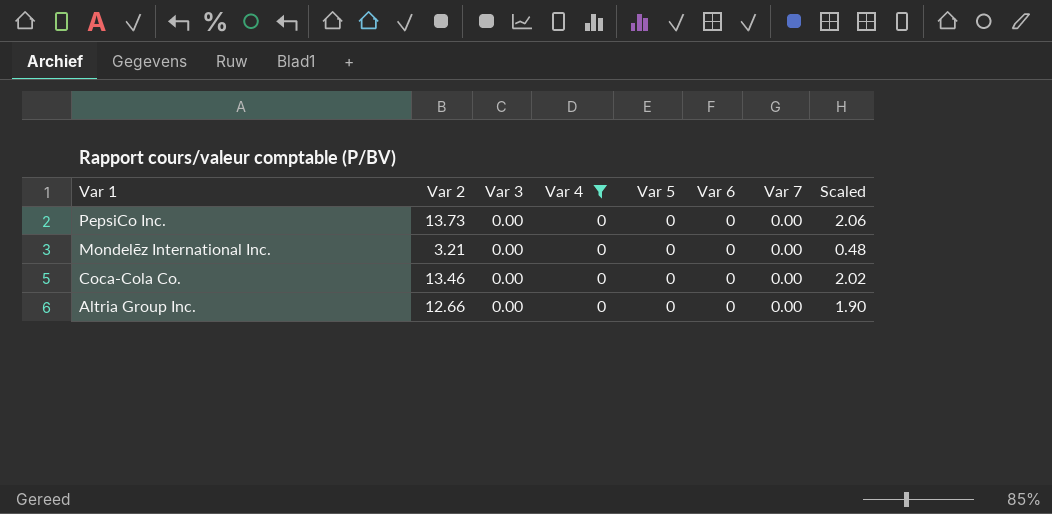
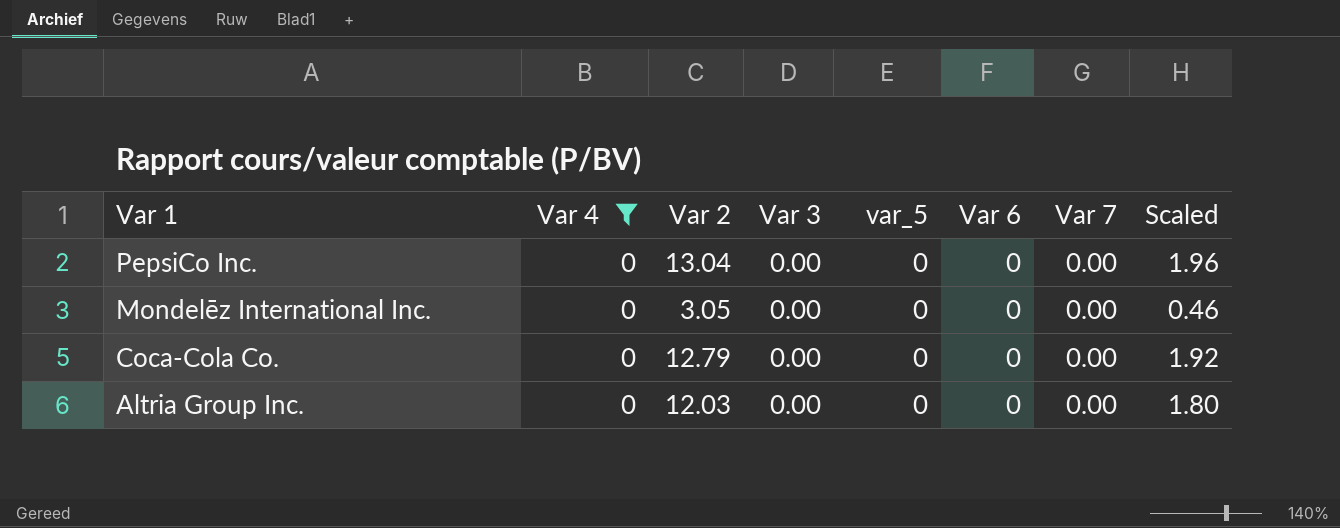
column Var 4 | position: 4 -> 2
column name: Var 5 -> var_5
PepsiCo Inc. | Var 2: 13.73 -> 13.04
PepsiCo Inc. | Scaled: 2.06 -> 1.96
Mondelēz International Inc. | Var 2: 3.21 -> 3.05
Mondelēz International Inc. | Scaled: 0.48 -> 0.46
Coca-Cola Co. | Var 2: 13.46 -> 12.79
Coca-Cola Co. | Scaled: 2.02 -> 1.92
Altria Group Inc. | Var 2: 12.66 -> 12.03
Altria Group Inc. | Scaled: 1.90 -> 1.80

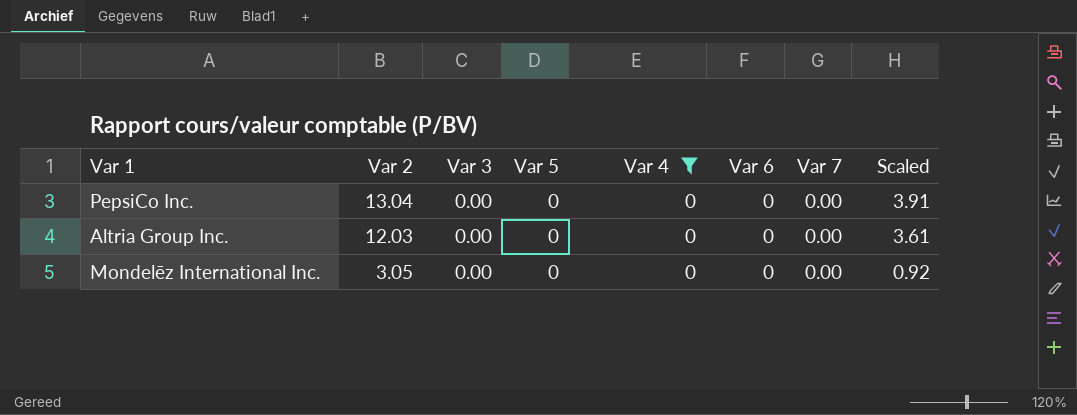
row order: Var 1 descending -> Var 2 descending
column name: var_5 -> Var 5
column Var 4 | position: 2 -> 5
column Scaled | formula: [Var 2] * 0.15 -> [Var 2] * 0.3
row Coca-Cola Co.: 0 | 12.79 | 0.00 | 0 | 0 | 0.00 | 1.92 -> none

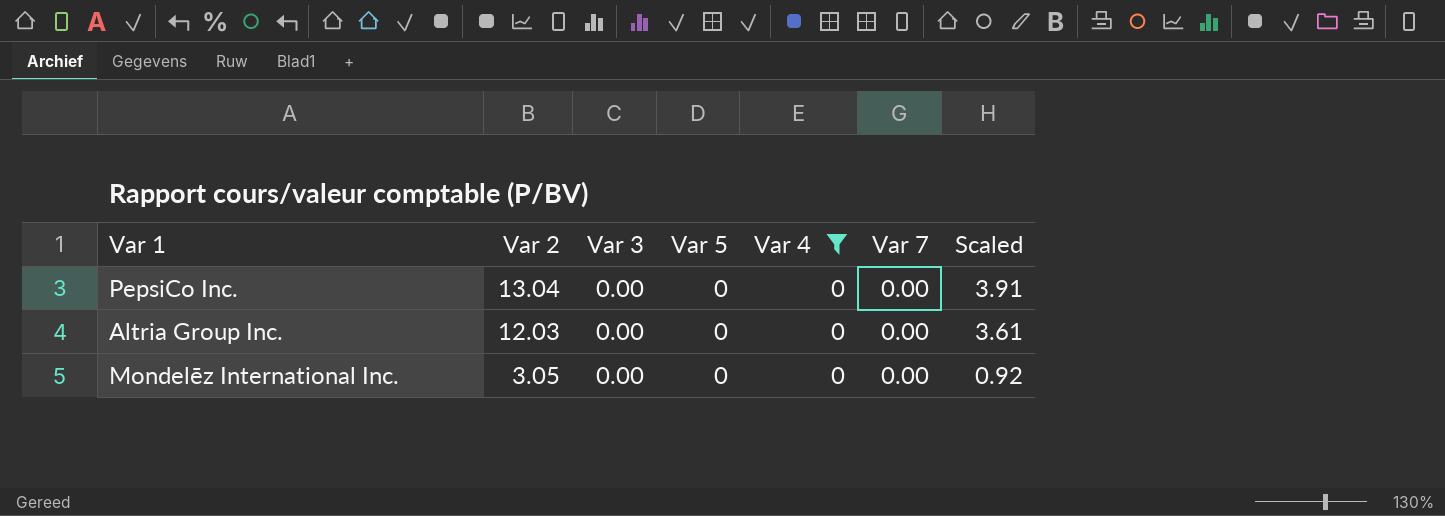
column Var 6 | position: 6 -> none

